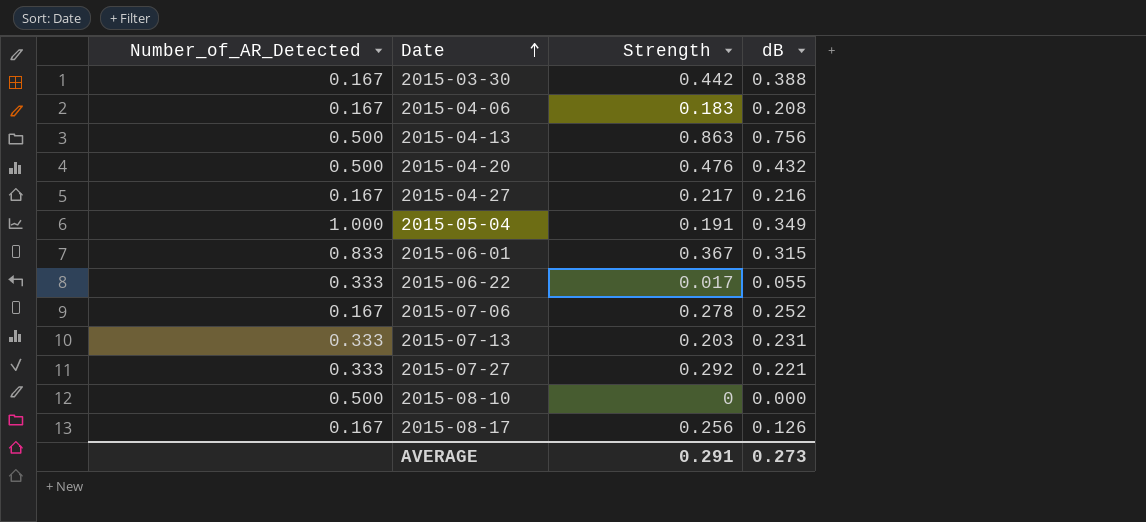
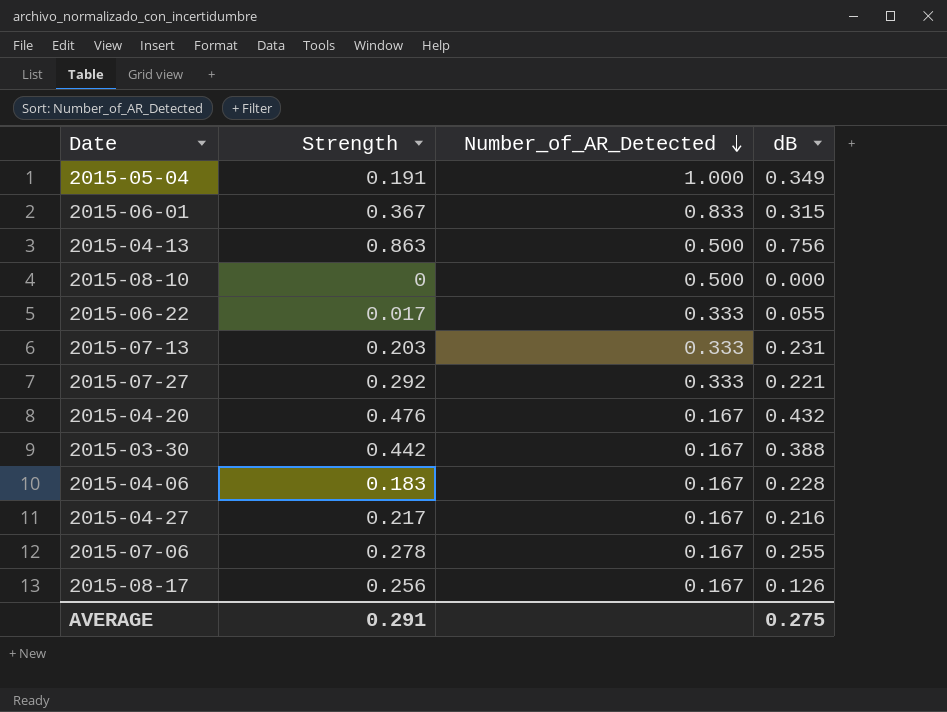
row order: Date ascending -> Number_of_AR_Detected descending
column Number_of_AR_Detected | position: 1 -> 3
2015-04-20 | Number_of_AR_Detected: 0.500 -> 0.167
2015-04-06 | dB: 0.208 -> 0.228
2015-07-06 | dB: 0.252 -> 0.255
AVERAGE | dB: 0.273 -> 0.275

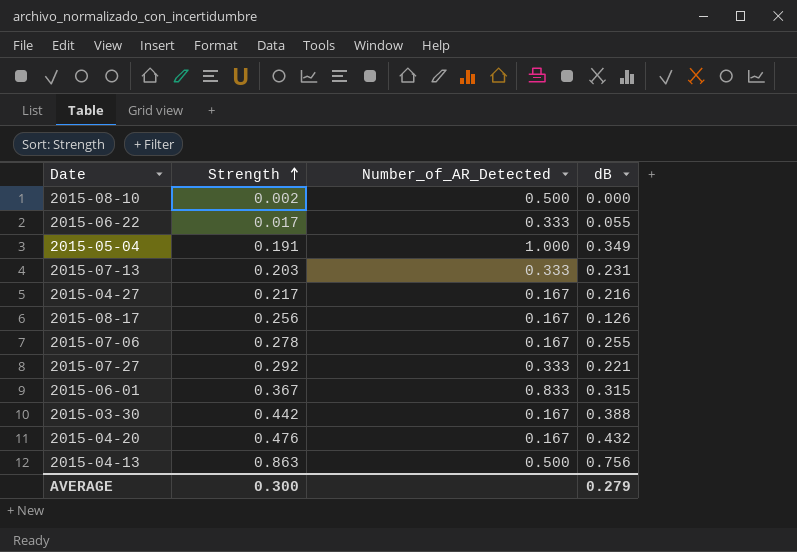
row order: Number_of_AR_Detected descending -> Strength ascending
row 2015-04-06: 0.183 | 0.167 | 0.228 -> none
2015-08-10 | Strength: 0 -> 0.002
AVERAGE | Strength: 0.291 -> 0.300
AVERAGE | dB: 0.275 -> 0.279

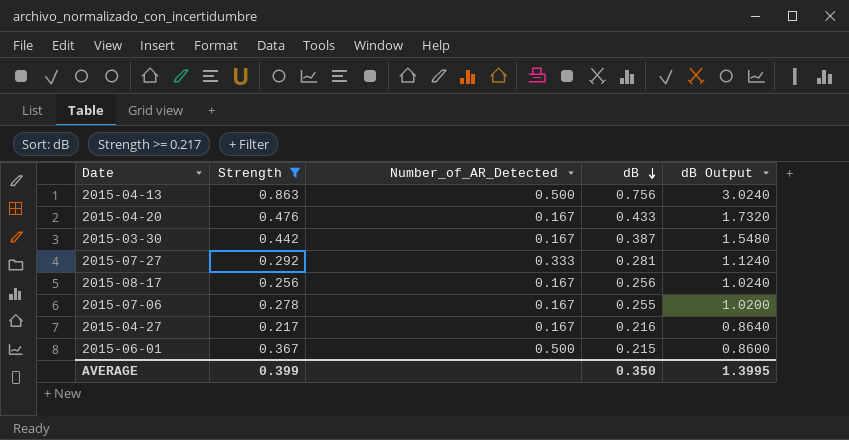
filter: none -> Strength >= 0.217
row order: Strength ascending -> dB descending
column dB Output | formula: none -> [dB] * 4
2015-04-20 | dB: 0.432 -> 0.433
2015-03-30 | dB: 0.388 -> 0.387
2015-07-27 | dB: 0.221 -> 0.281
2015-08-17 | dB: 0.126 -> 0.256
2015-06-01 | Number_of_AR_Detected: 0.833 -> 0.500
2015-06-01 | dB: 0.315 -> 0.215
AVERAGE | Strength: 0.300 -> 0.399
AVERAGE | dB: 0.279 -> 0.350

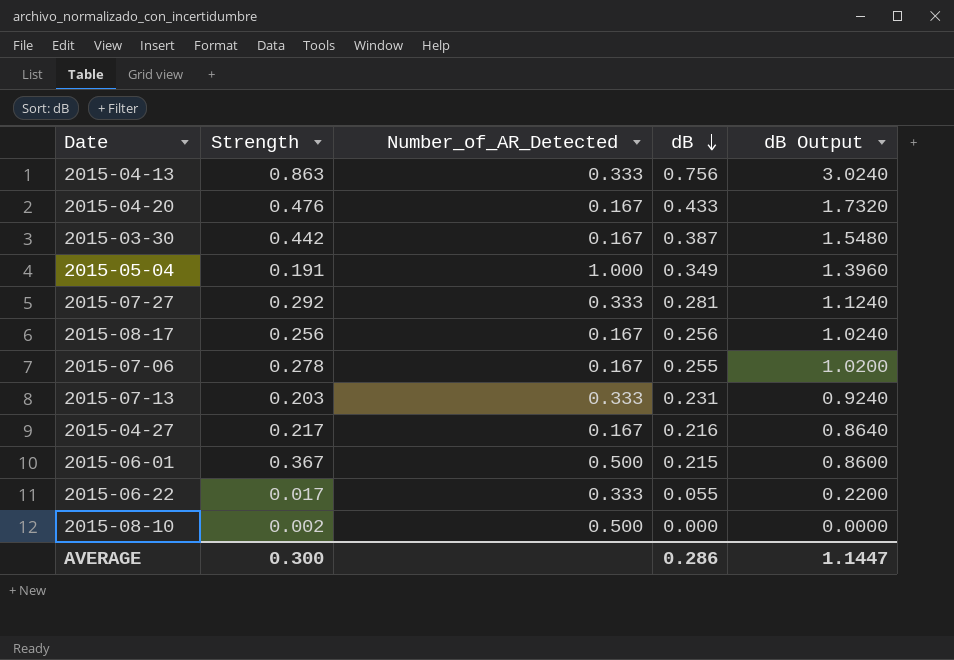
filter: Strength >= 0.217 -> none
2015-04-13 | Number_of_AR_Detected: 0.500 -> 0.333
AVERAGE | Strength: 0.399 -> 0.300
AVERAGE | dB: 0.350 -> 0.286
AVERAGE | dB Output: 1.3995 -> 1.1447

